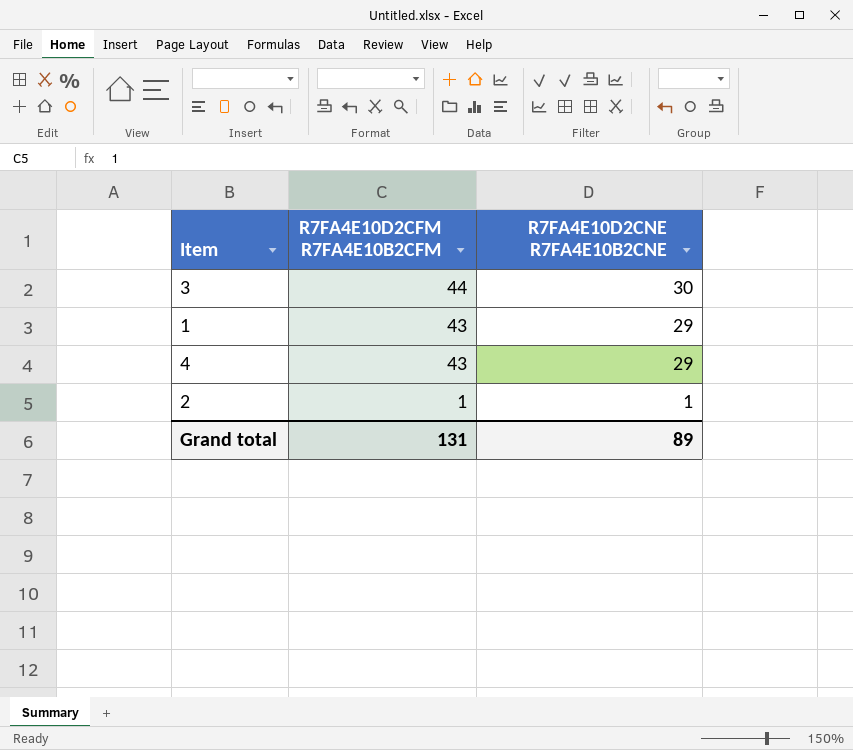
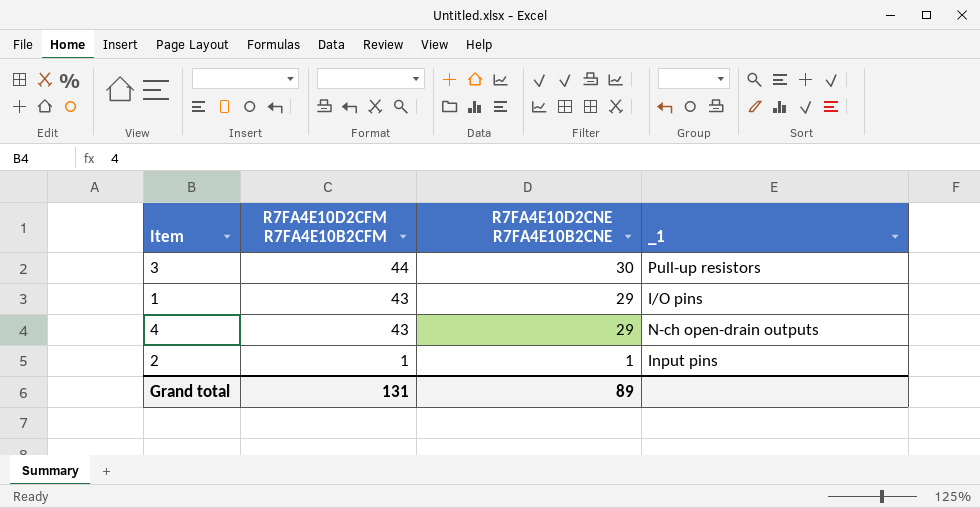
column _1 | position: none -> 4

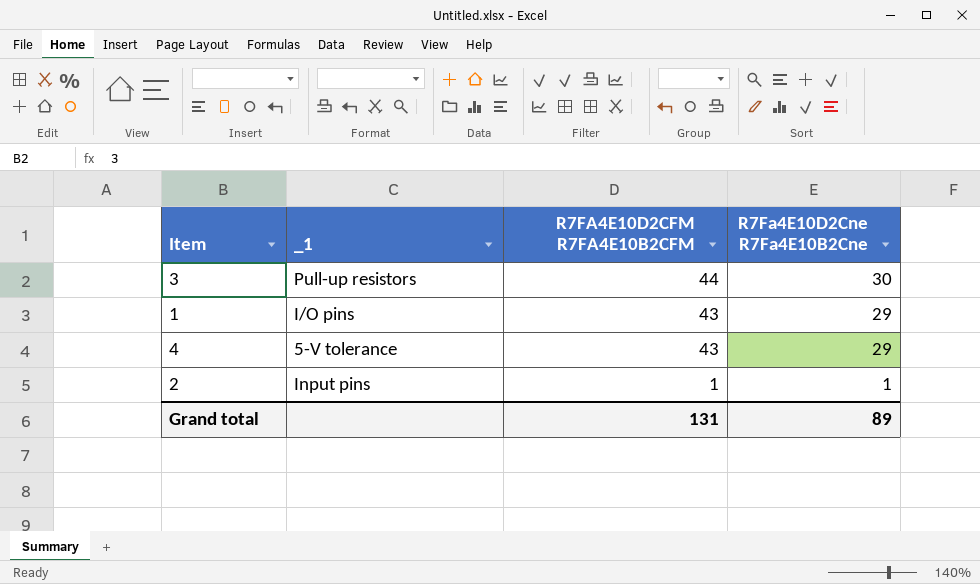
column _1 | position: 4 -> 2
column name: R7FA4E10D2CNE R7FA4E10B2CNE -> R7Fa4E10D2Cne R7Fa4E10B2Cne
4 | _1: N-ch open-drain outputs -> 5-V tolerance

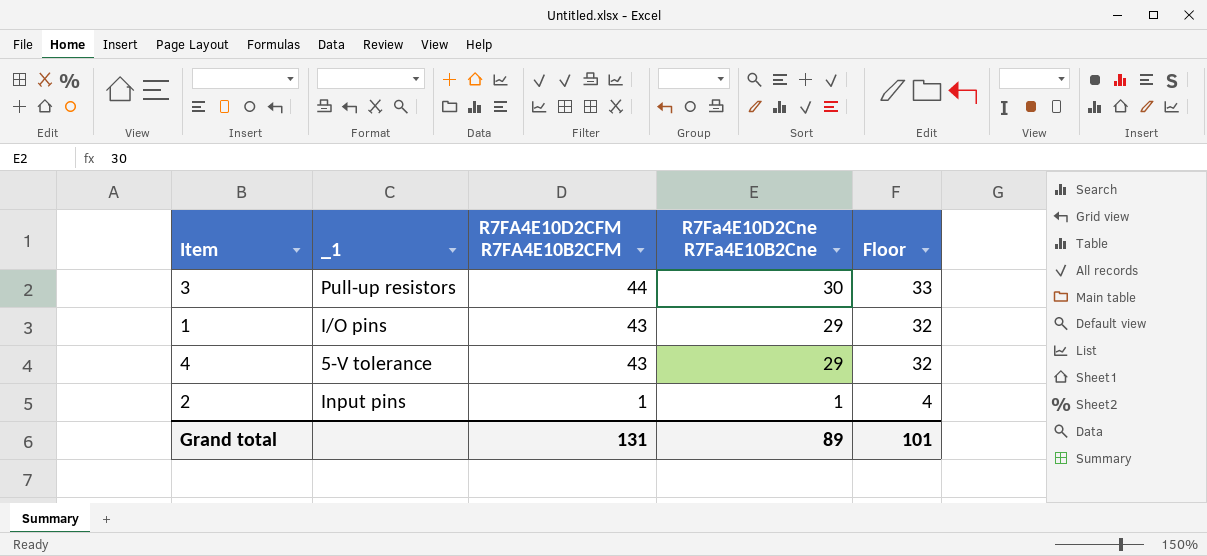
column Floor | formula: none -> [R7Fa4E10D2Cne R7Fa4E10B2Cne] + 3

